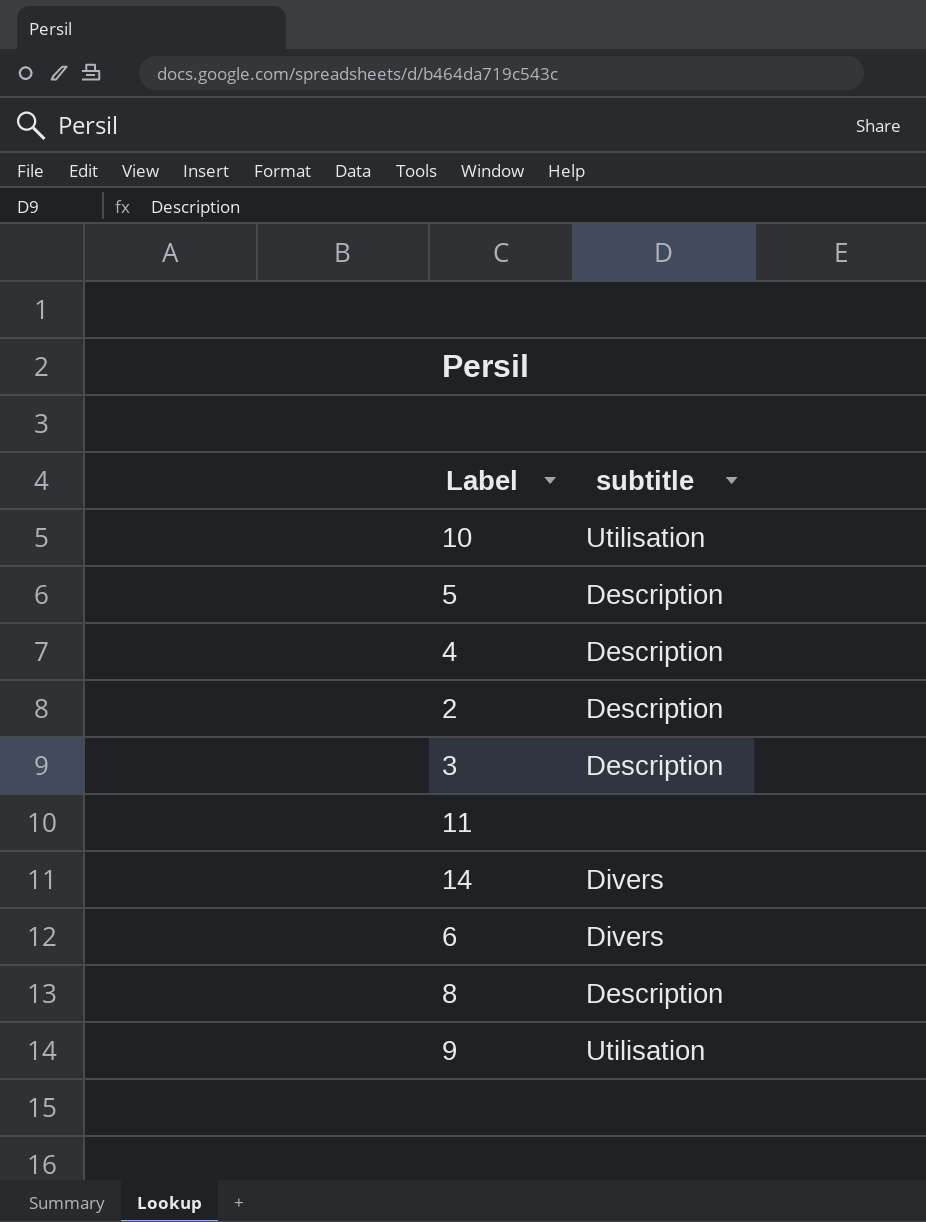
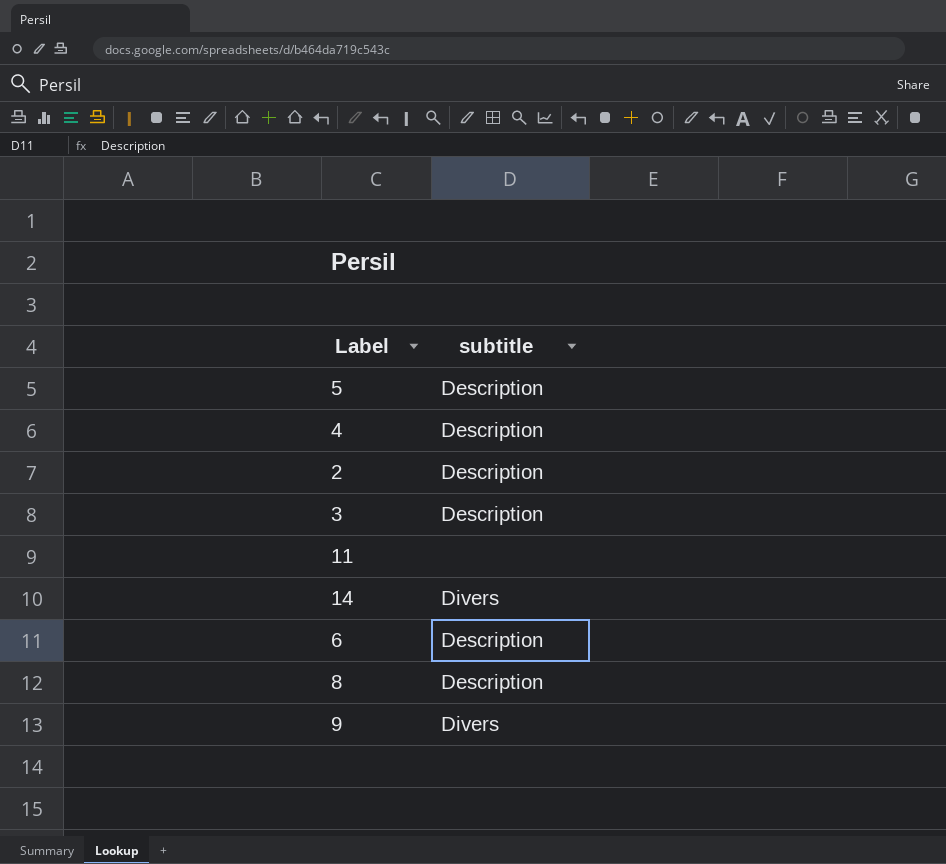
row 10: Utilisation -> none
6 | subtitle: Divers -> Description
9 | subtitle: Utilisation -> Divers

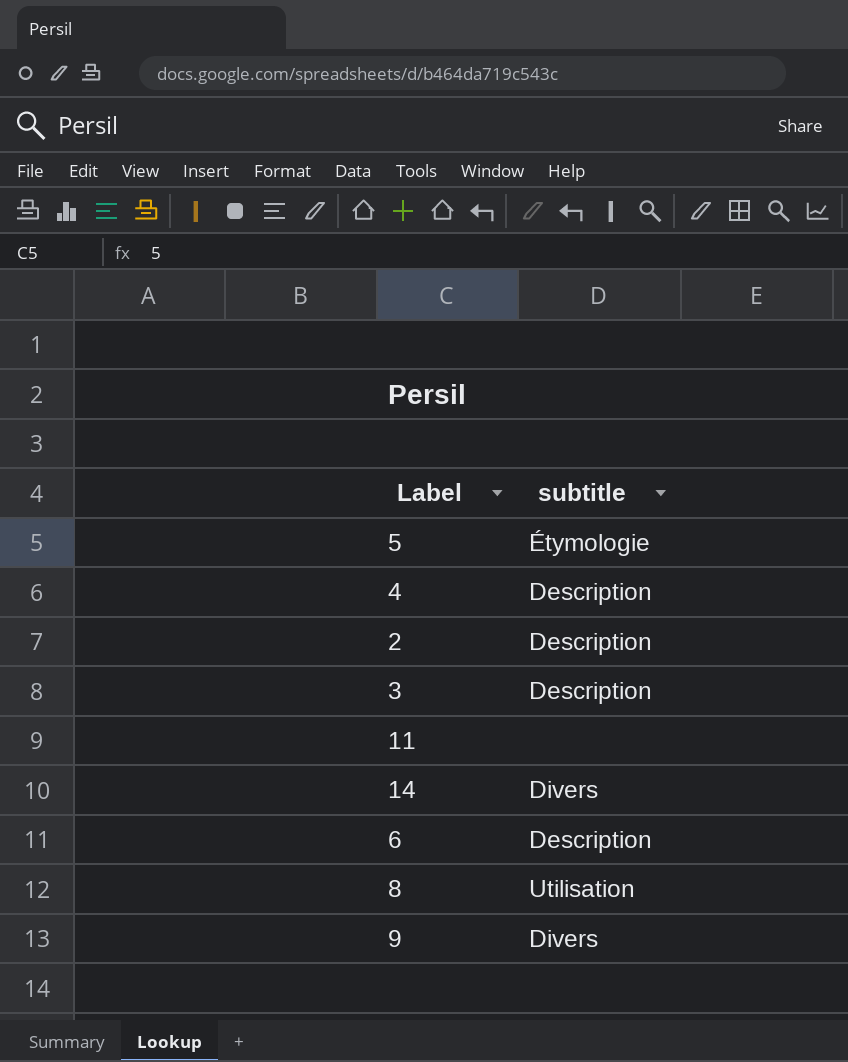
5 | subtitle: Description -> Étymologie
8 | subtitle: Description -> Utilisation

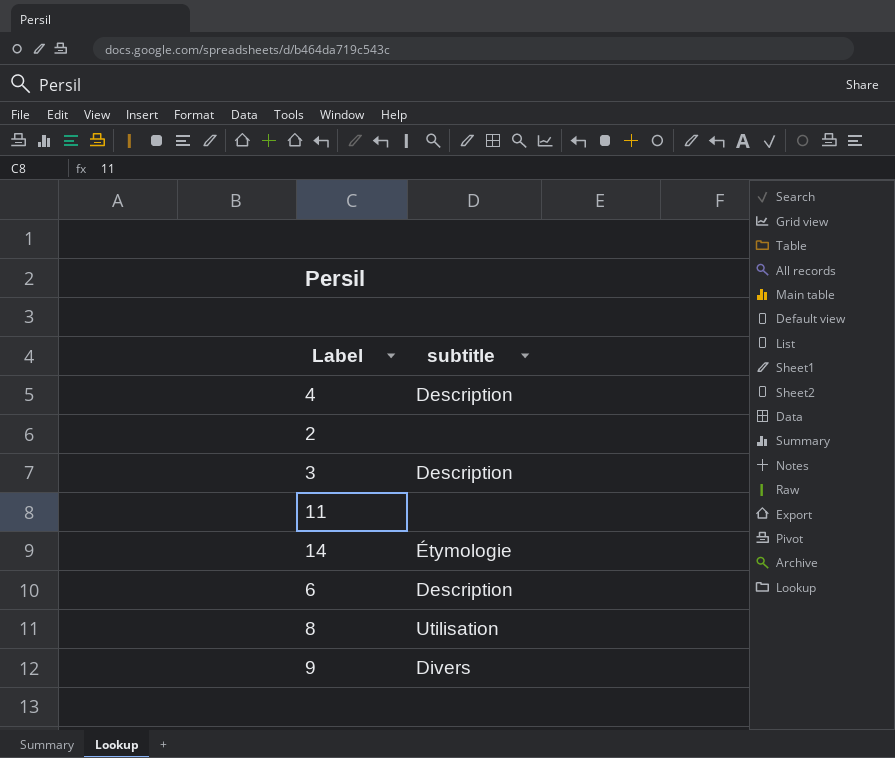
row 5: Étymologie -> none
2 | subtitle: Description -> none
14 | subtitle: Divers -> Étymologie

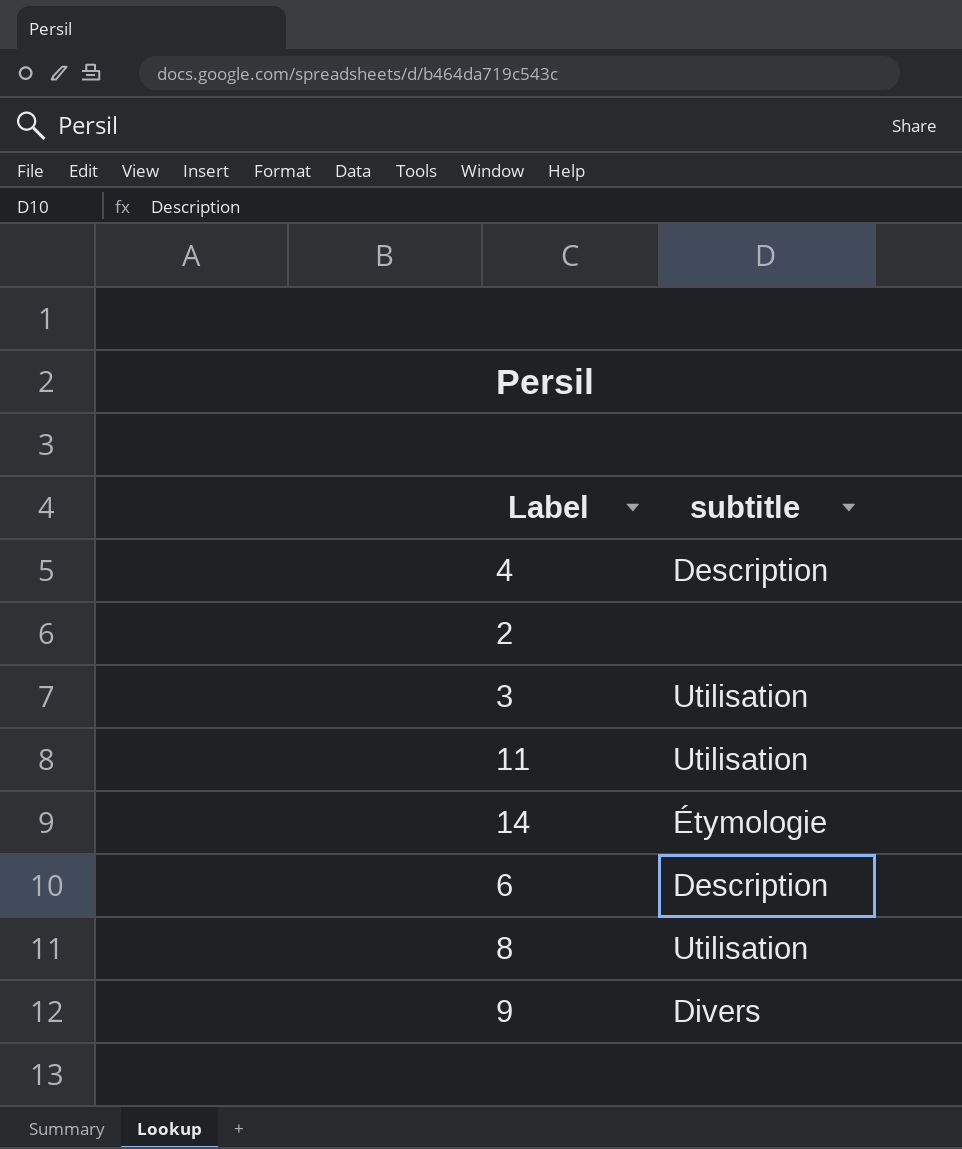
3 | subtitle: Description -> Utilisation
11 | subtitle: none -> Utilisation

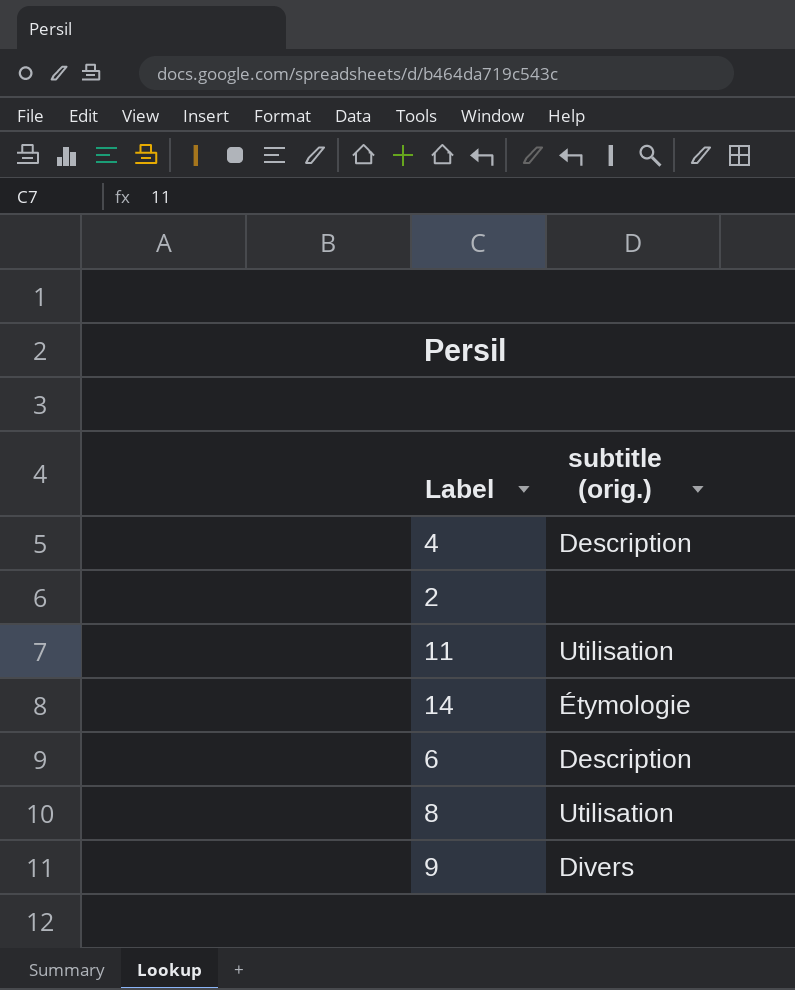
column name: subtitle -> subtitle (orig.)
row 3: Utilisation -> none

